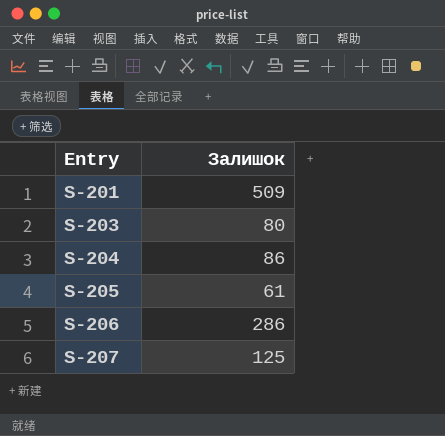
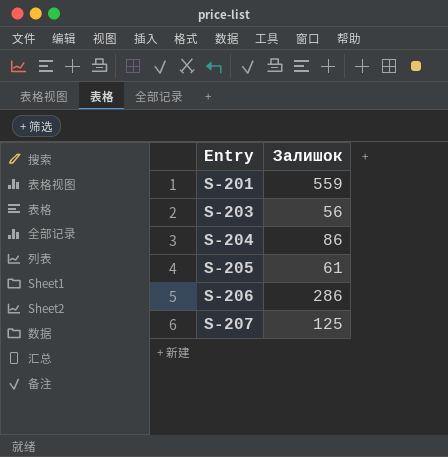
S-201 | Залишок: 509 -> 559
S-203 | Залишок: 80 -> 56

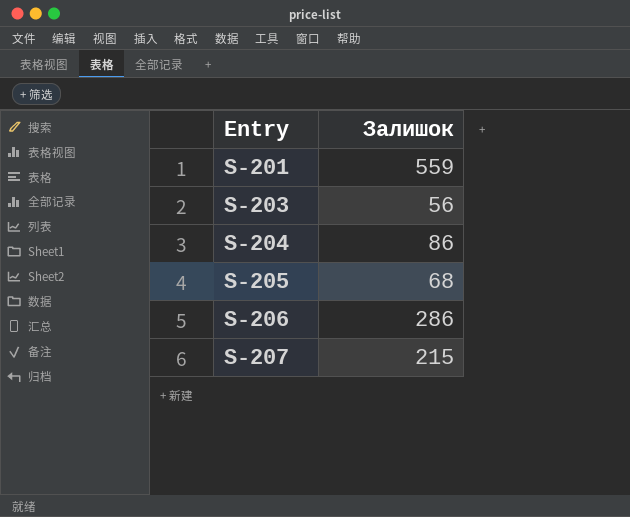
S-205 | Залишок: 61 -> 68
S-207 | Залишок: 125 -> 215

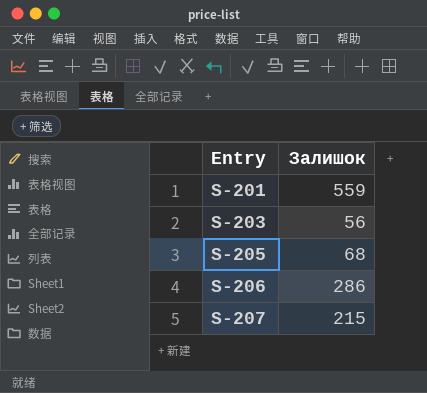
row S-204: 86 -> none

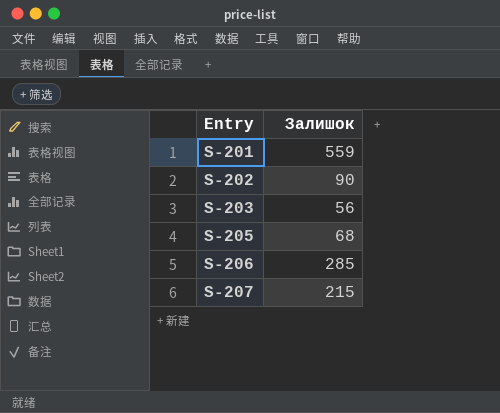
row S-202: none -> 90
S-206 | Залишок: 286 -> 285

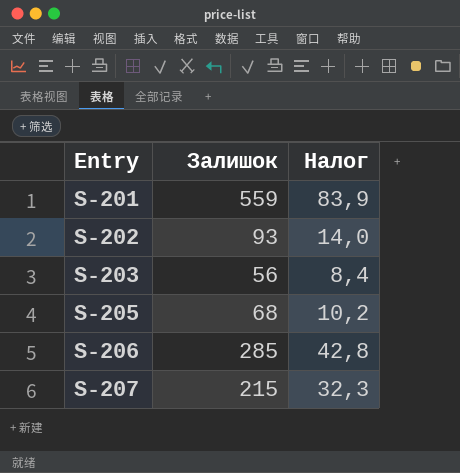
column Налог | formula: none -> [Залишок] * 0,15
S-202 | Залишок: 90 -> 93

